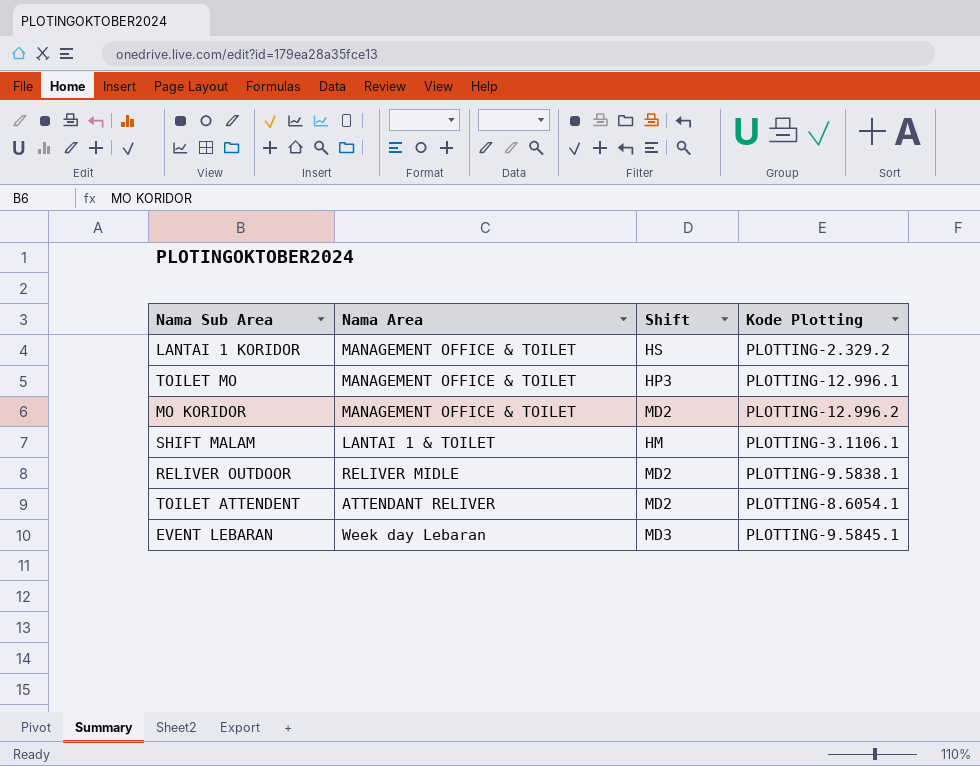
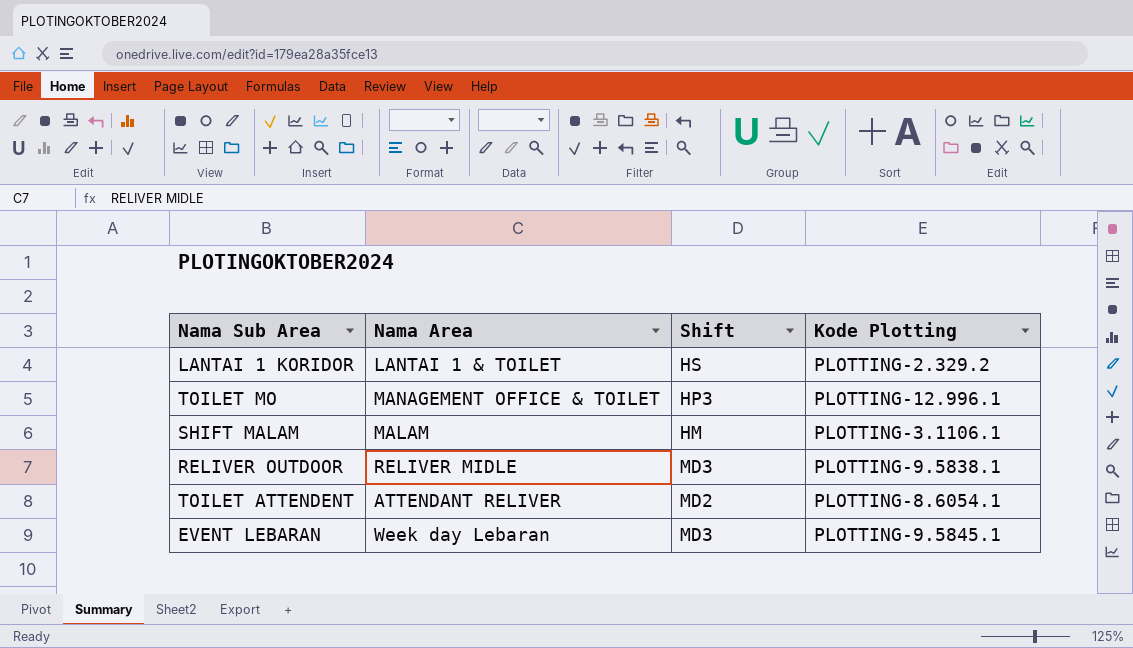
row MO KORIDOR: MANAGEMENT OFFICE & TOILET | MD2 | PLOTTING-12.996.2 -> none
LANTAI 1 KORIDOR | Nama Area: MANAGEMENT OFFICE & TOILET -> LANTAI 1 & TOILET
SHIFT MALAM | Nama Area: LANTAI 1 & TOILET -> MALAM
RELIVER OUTDOOR | Shift: MD2 -> MD3

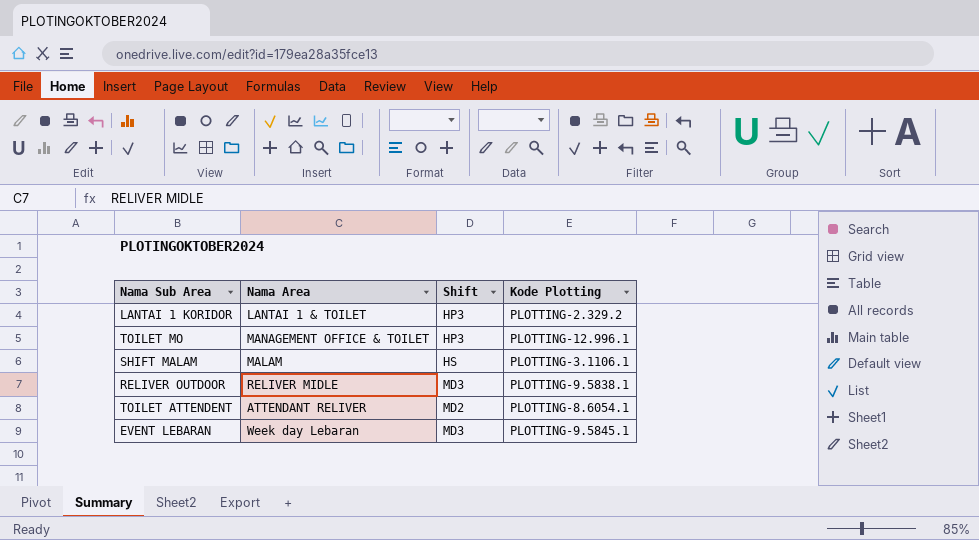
LANTAI 1 KORIDOR | Shift: HS -> HP3
SHIFT MALAM | Shift: HM -> HS

